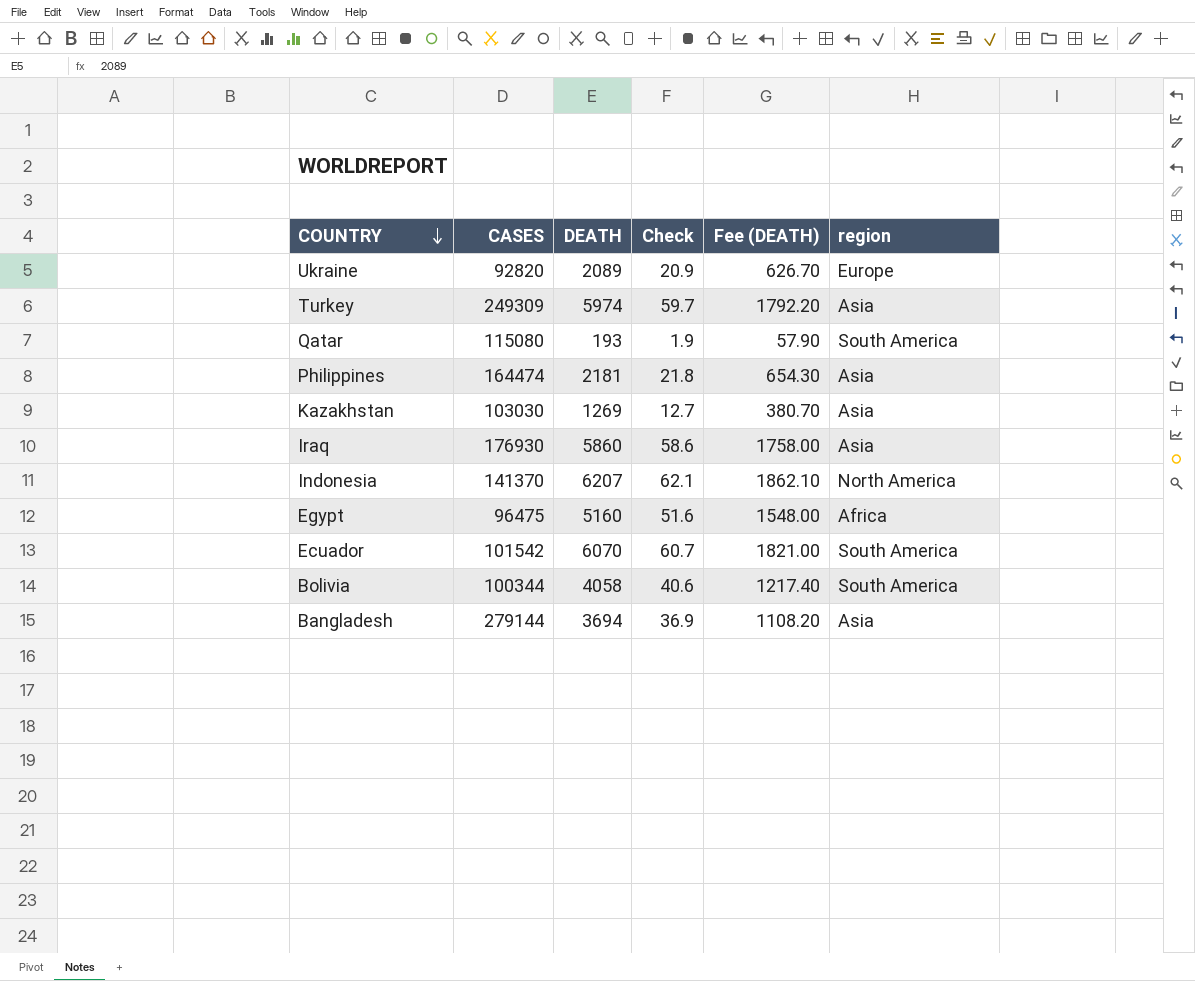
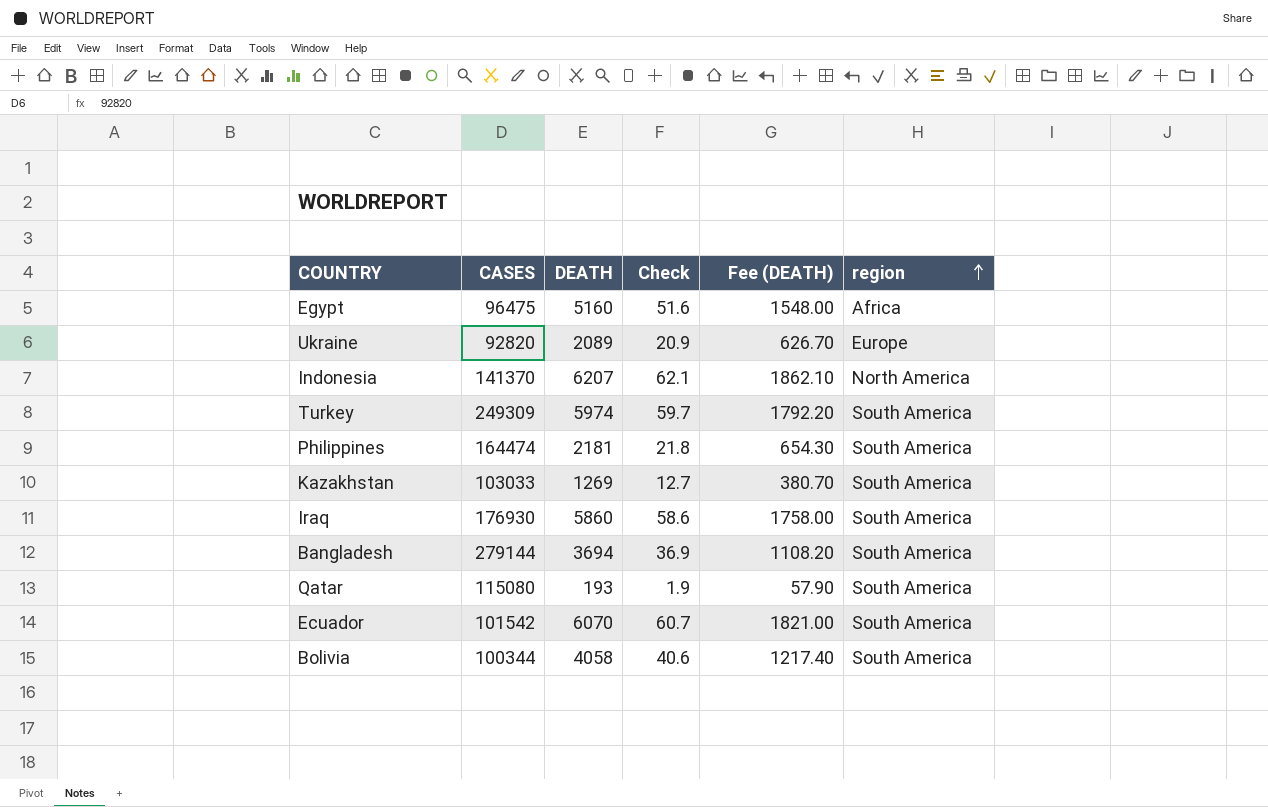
row order: COUNTRY descending -> region ascending
Turkey | region: Asia -> South America
Philippines | region: Asia -> South America
Kazakhstan | CASES: 103030 -> 103033
Kazakhstan | region: Asia -> South America
Iraq | region: Asia -> South America
Bangladesh | region: Asia -> South America

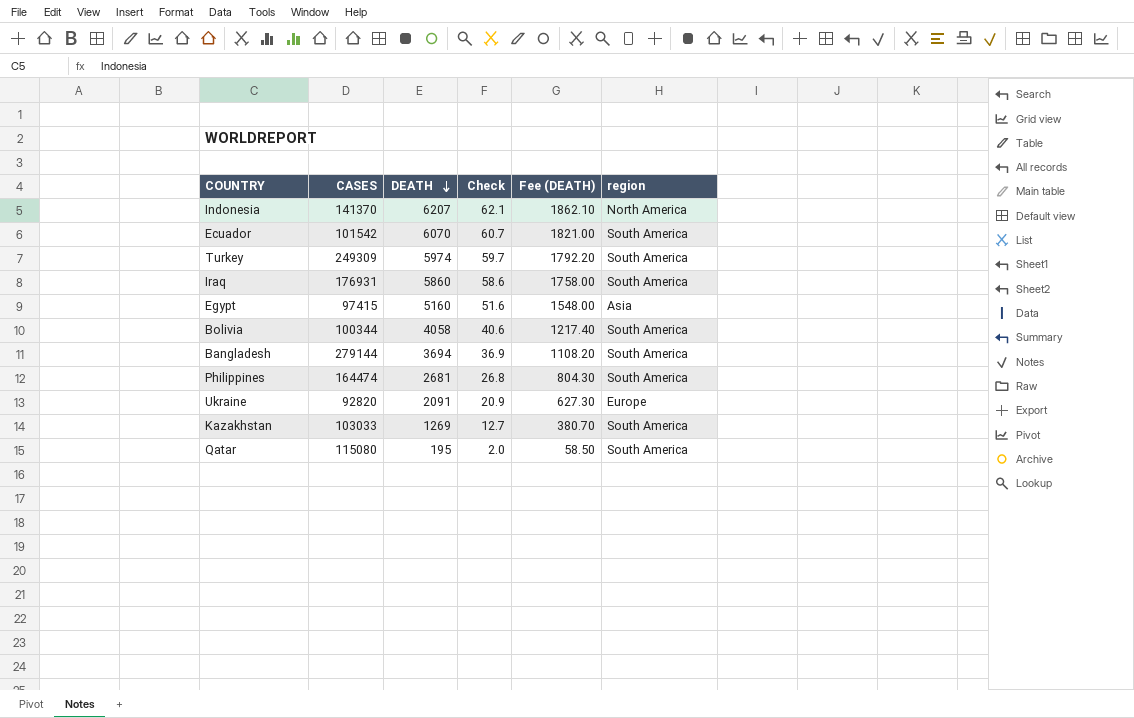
row order: region ascending -> DEATH descending
Iraq | CASES: 176930 -> 176931
Egypt | CASES: 96475 -> 97415
Egypt | region: Africa -> Asia
Philippines | DEATH: 2181 -> 2681
Philippines | Check: 21.8 -> 26.8
Philippines | Fee (DEATH): 654.30 -> 804.30
Ukraine | DEATH: 2089 -> 2091
Ukraine | Fee (DEATH): 626.70 -> 627.30
Qatar | DEATH: 193 -> 195
Qatar | Check: 1.9 -> 2.0
Qatar | Fee (DEATH): 57.90 -> 58.50

